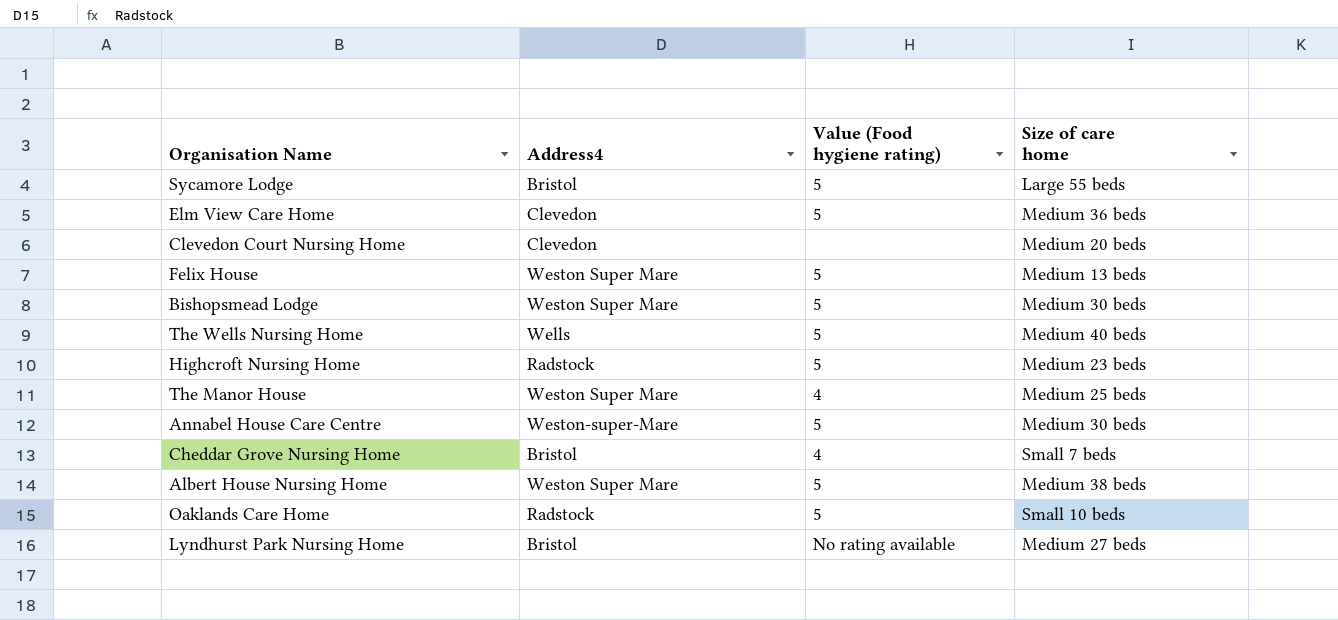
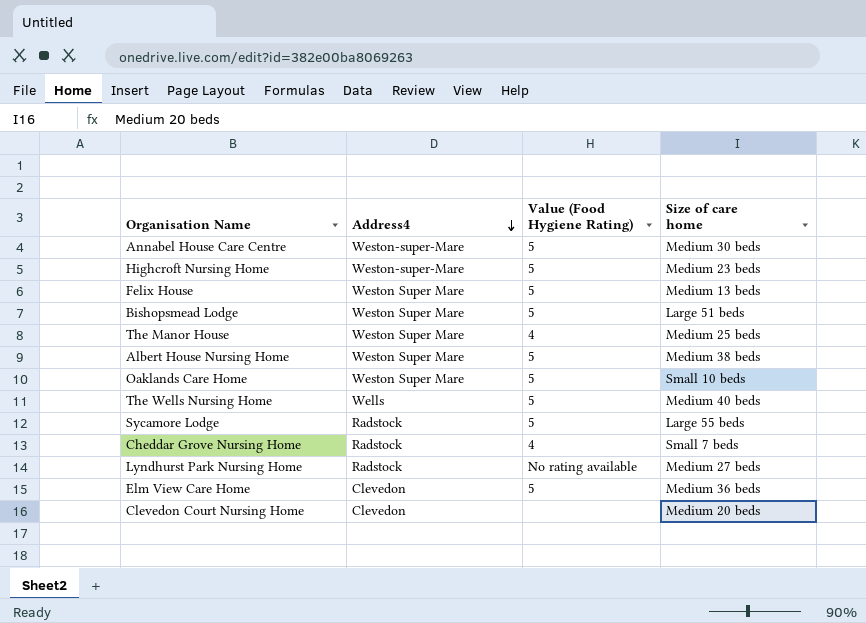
row order: none -> Address4 descending
column name: Value (Food hygiene rating) -> Value (Food Hygiene Rating)
Highcroft Nursing Home | Address4: Radstock -> Weston-super-Mare
Bishopsmead Lodge | Size of care home: Medium 30 beds -> Large 51 beds
Oaklands Care Home | Address4: Radstock -> Weston Super Mare
Sycamore Lodge | Address4: Bristol -> Radstock
Cheddar Grove Nursing Home | Address4: Bristol -> Radstock
Lyndhurst Park Nursing Home | Address4: Bristol -> Radstock

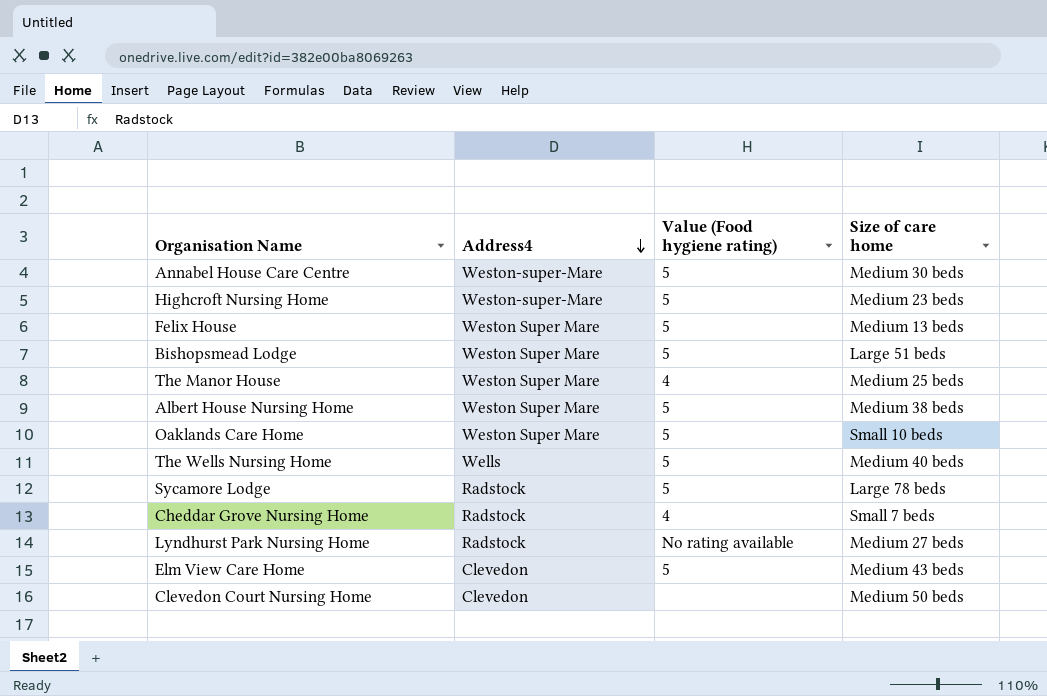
column name: Value (Food Hygiene Rating) -> Value (Food hygiene rating)
Sycamore Lodge | Size of care home: Large 55 beds -> Large 78 beds
Elm View Care Home | Size of care home: Medium 36 beds -> Medium 43 beds
Clevedon Court Nursing Home | Size of care home: Medium 20 beds -> Medium 50 beds

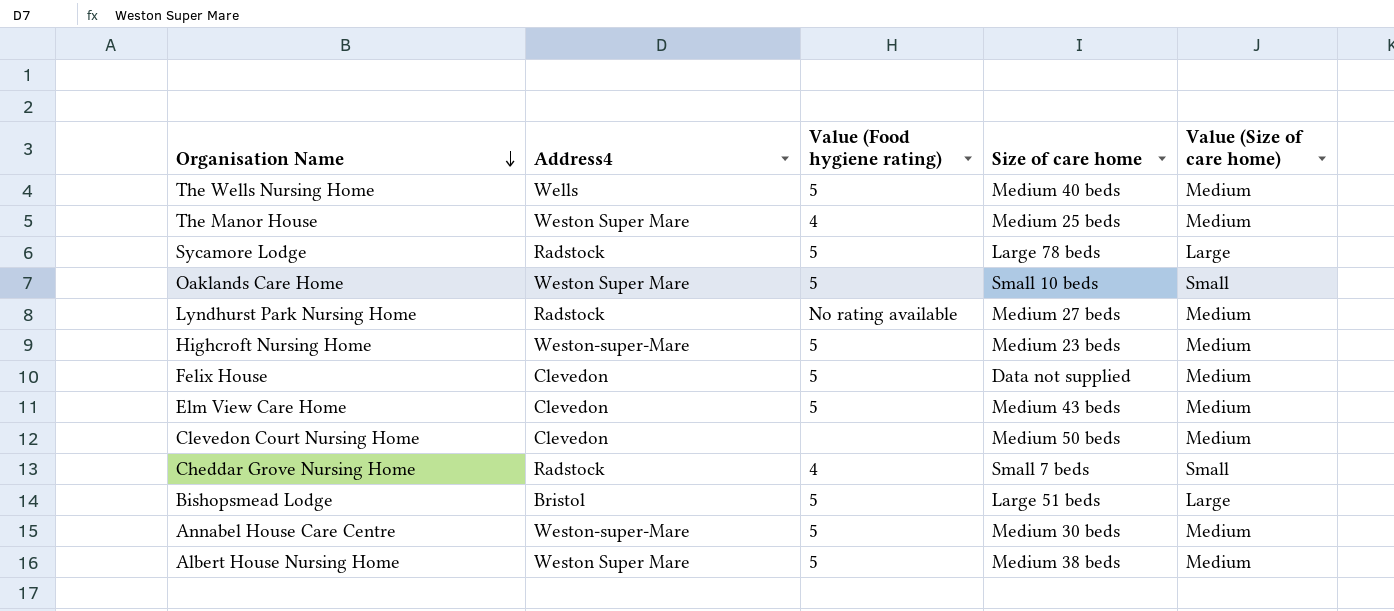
row order: Address4 descending -> Organisation Name descending
column Value (Size of care home) | position: none -> 5
Felix House | Address4: Weston Super Mare -> Clevedon
Felix House | Size of care home: Medium 13 beds -> Data not supplied
Bishopsmead Lodge | Address4: Weston Super Mare -> Bristol

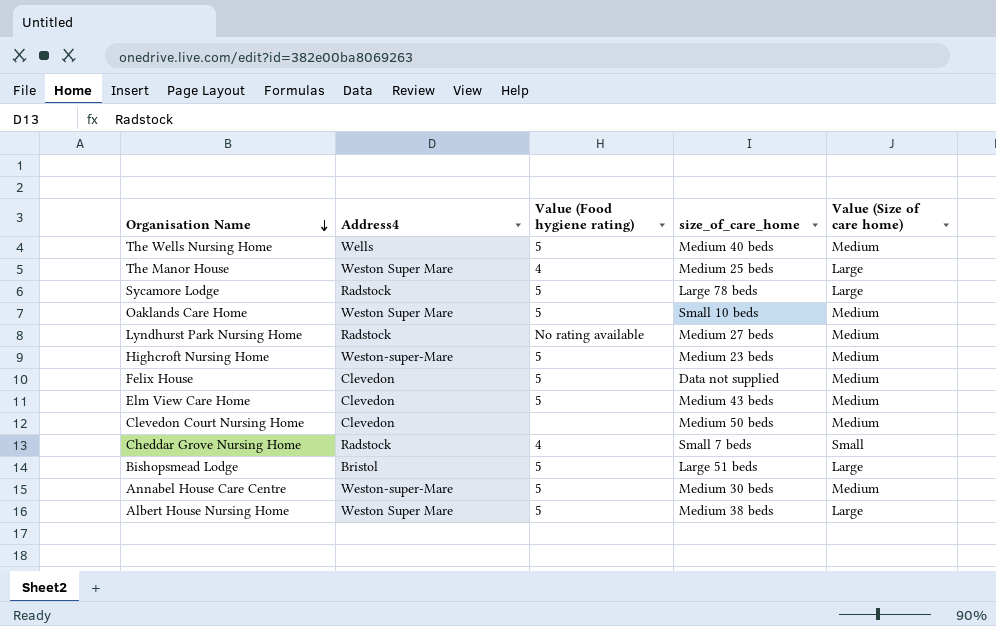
column name: Size of care home -> size_of_care_home
The Manor House | Value (Size of care home): Medium -> Large
Oaklands Care Home | Value (Size of care home): Small -> Medium
Albert House Nursing Home | Value (Size of care home): Medium -> Large

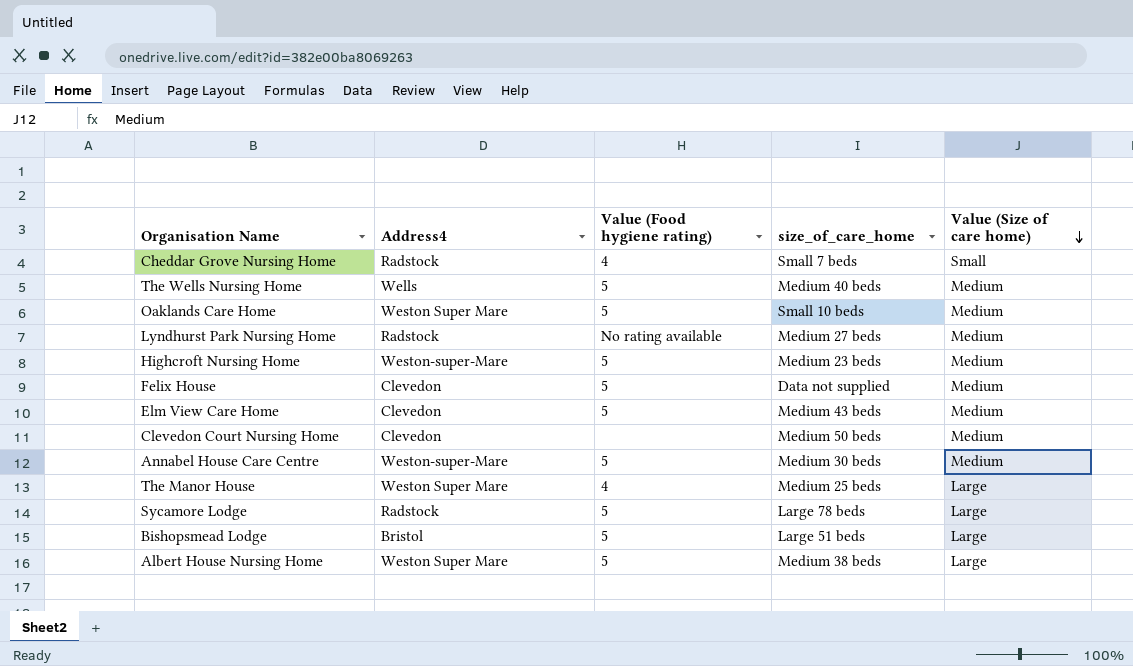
row order: Organisation Name descending -> Value (Size of care home) descending

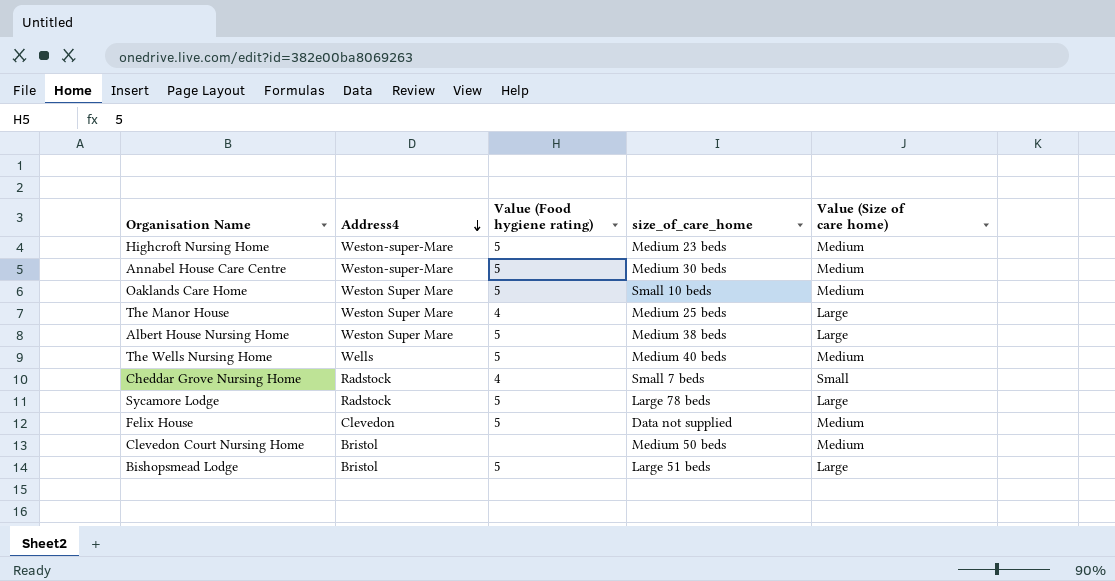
row order: Value (Size of care home) descending -> Address4 descending
row Lyndhurst Park Nursing Home: Radstock | No rating available | Medium 27 beds | Medium -> none
row Elm View Care Home: Clevedon | 5 | Medium 43 beds | Medium -> none
Clevedon Court Nursing Home | Address4: Clevedon -> Bristol

